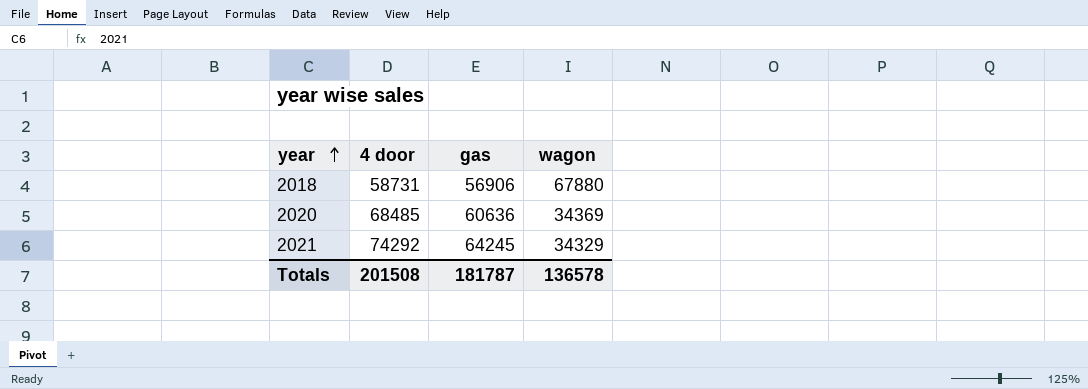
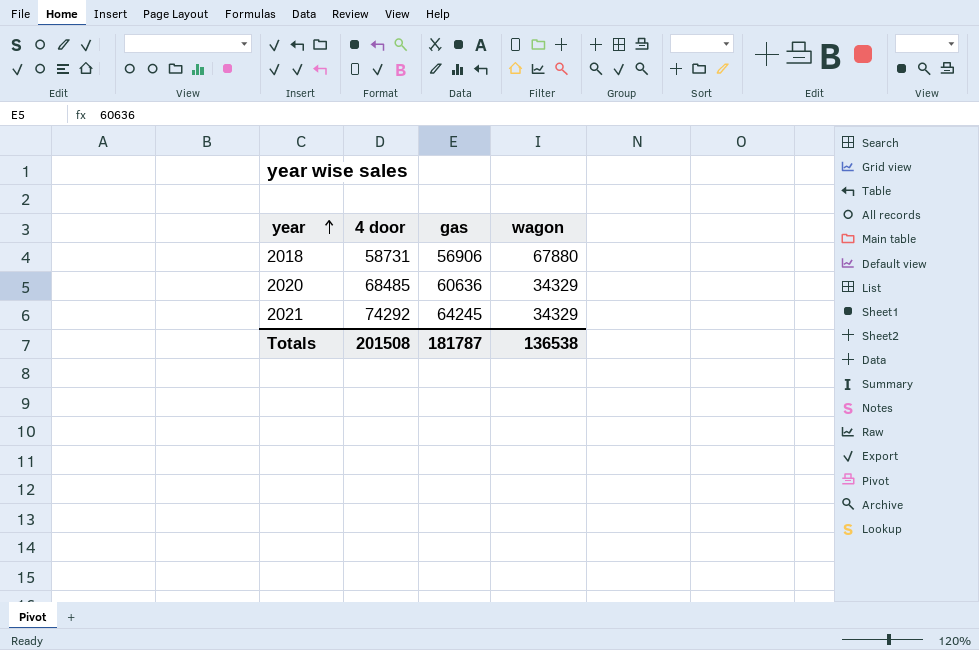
2020 | wagon: 34369 -> 34329
Totals | wagon: 136578 -> 136538

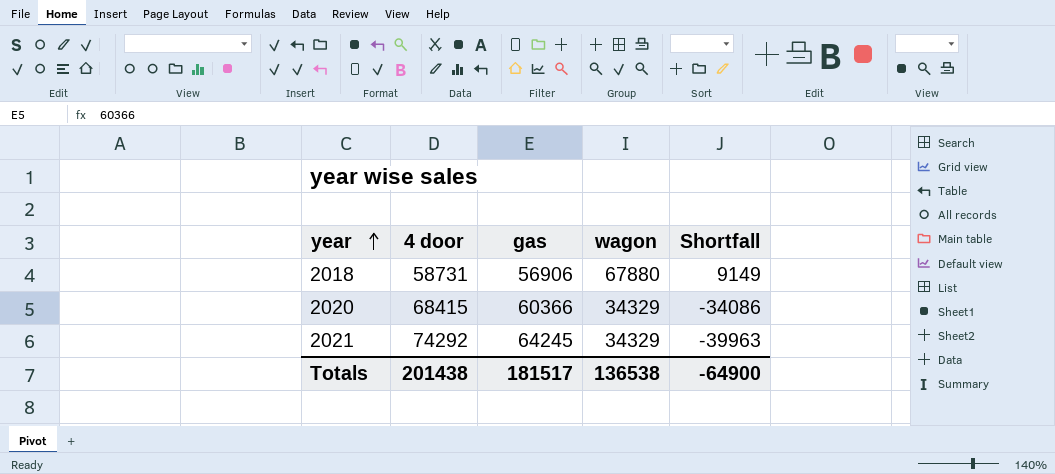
column Shortfall | formula: none -> [wagon] - [4 door]
2020 | 4 door: 68485 -> 68415
2020 | gas: 60636 -> 60366
Totals | 4 door: 201508 -> 201438
Totals | gas: 181787 -> 181517

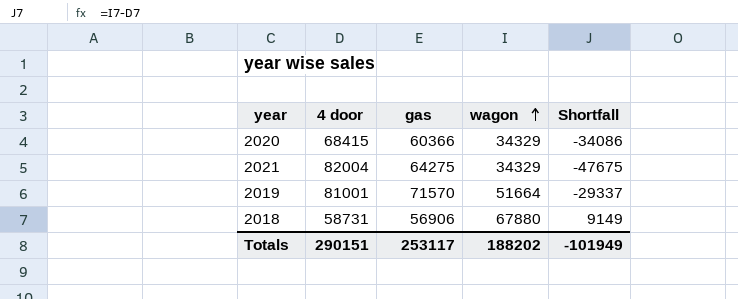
row order: year ascending -> wagon ascending
2021 | 4 door: 74292 -> 82004
2021 | gas: 64245 -> 64275
2021 | Shortfall: -39963 -> -47675
row 2019: none -> 81001 | 71570 | 51664 | -29337
Totals | 4 door: 201438 -> 290151
Totals | gas: 181517 -> 253117
Totals | wagon: 136538 -> 188202
Totals | Shortfall: -64900 -> -101949

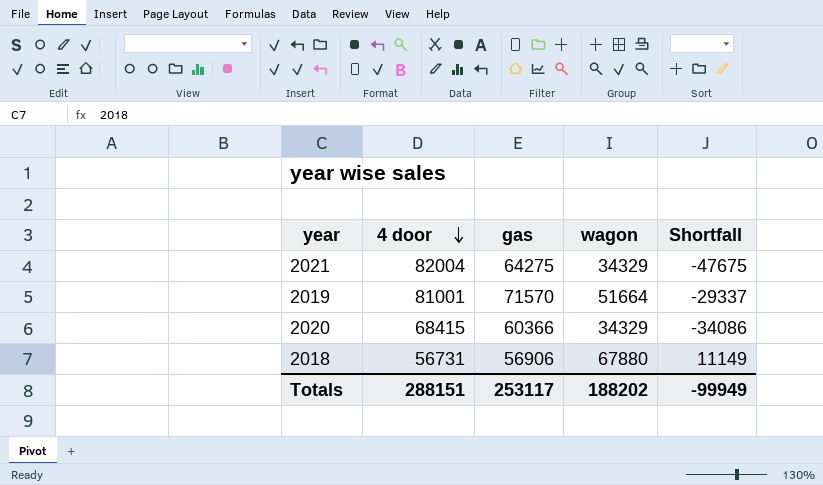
row order: wagon ascending -> 4 door descending
2018 | 4 door: 58731 -> 56731
2018 | Shortfall: 9149 -> 11149
Totals | 4 door: 290151 -> 288151
Totals | Shortfall: -101949 -> -99949

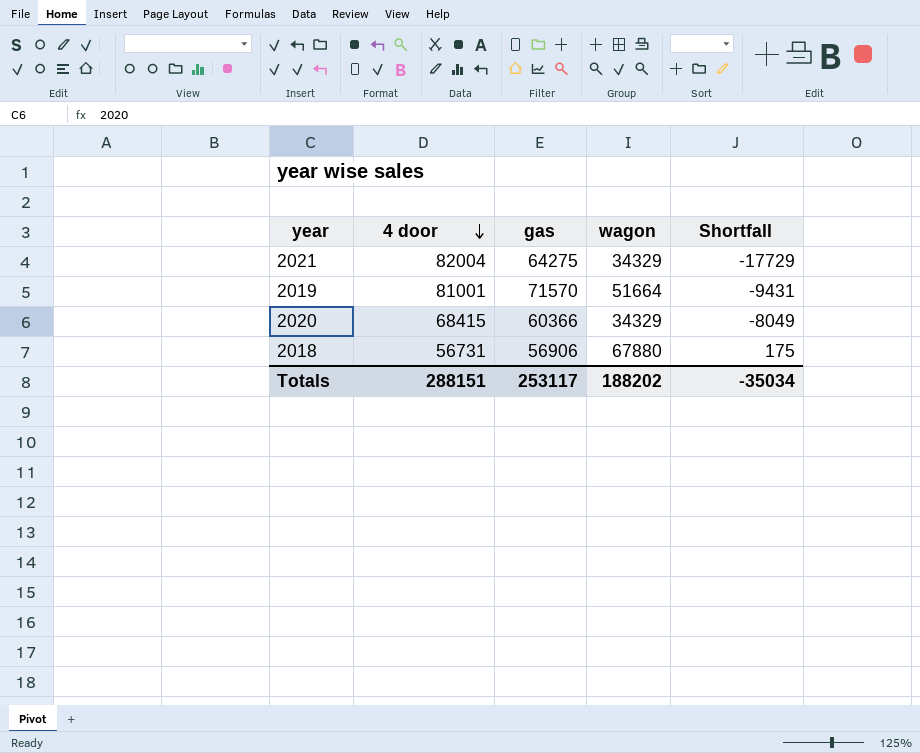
column Shortfall | formula: [wagon] - [4 door] -> [gas] - [4 door]
Totals | Shortfall: -99949 -> -35034

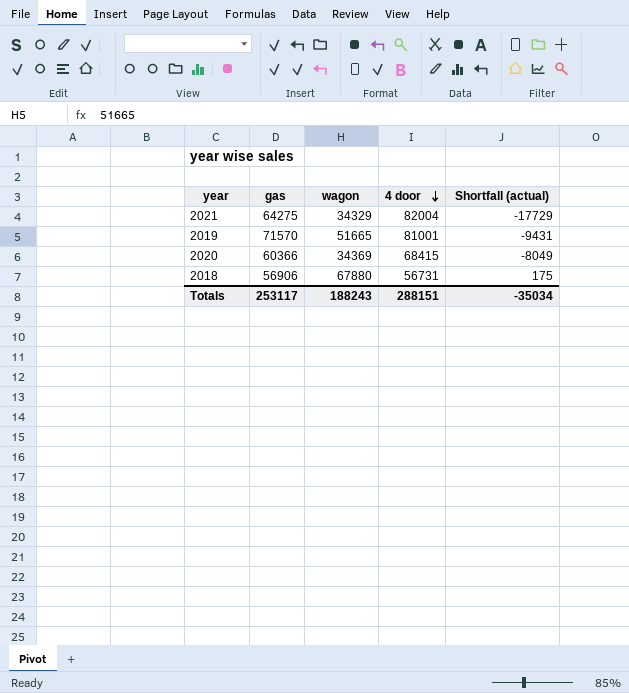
column 4 door | position: 2 -> 4
column name: Shortfall -> Shortfall (actual)
2019 | wagon: 51664 -> 51665
2020 | wagon: 34329 -> 34369
Totals | wagon: 188202 -> 188243

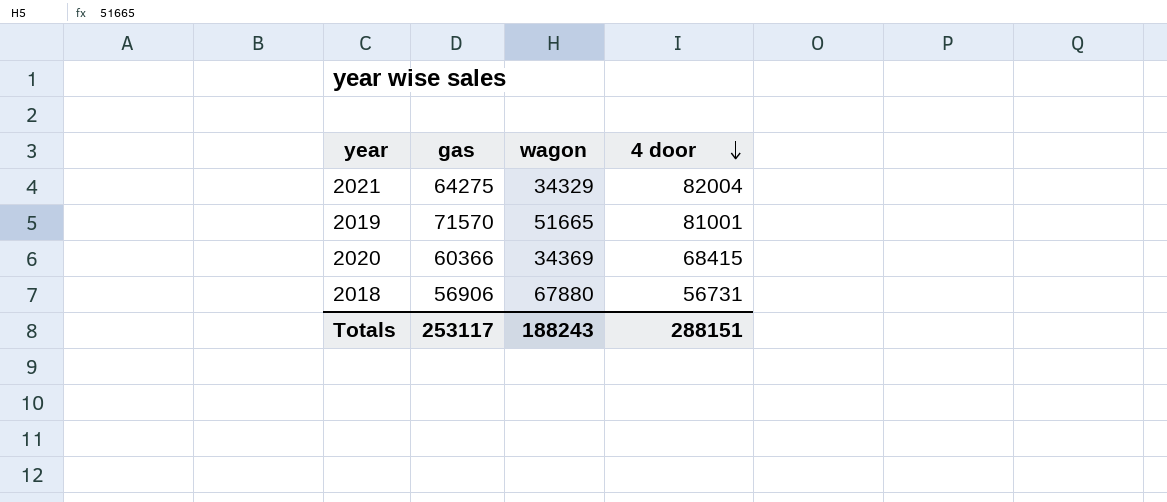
column Shortfall (actual) | formula: [gas] - [4 door] -> none

